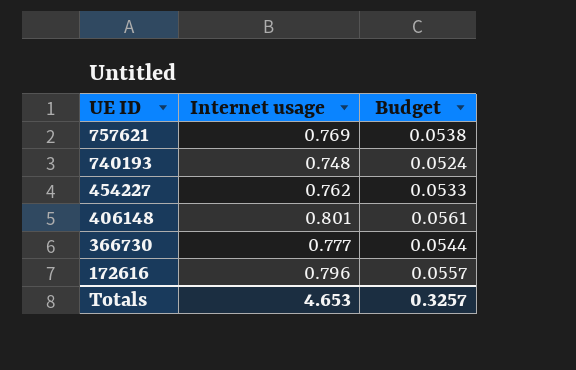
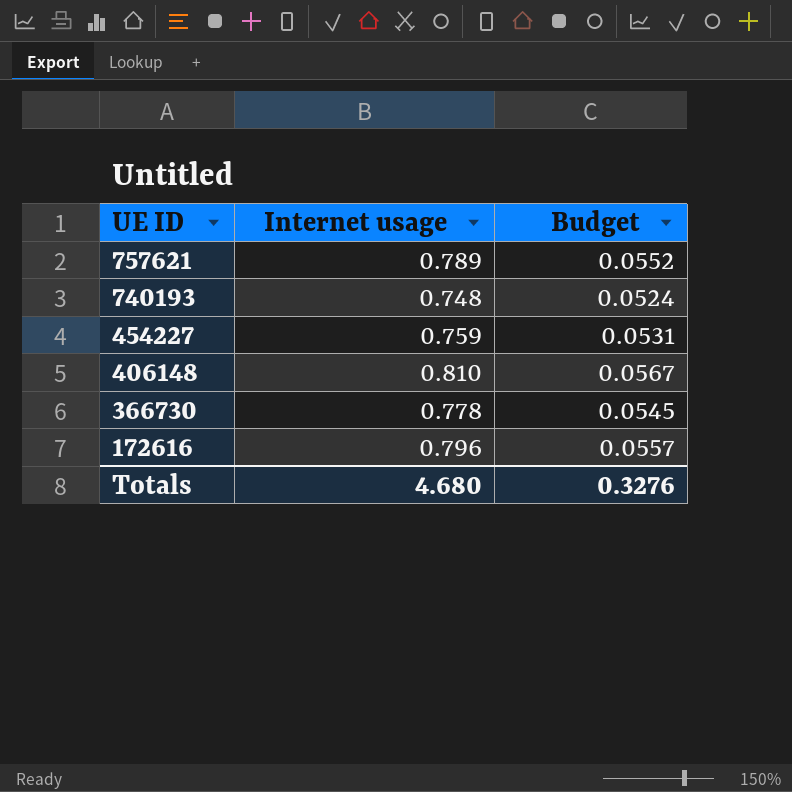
757621 | Internet usage: 0.769 -> 0.789
757621 | Budget: 0.0538 -> 0.0552
454227 | Internet usage: 0.762 -> 0.759
454227 | Budget: 0.0533 -> 0.0531
406148 | Internet usage: 0.801 -> 0.810
406148 | Budget: 0.0561 -> 0.0567
366730 | Internet usage: 0.777 -> 0.778
366730 | Budget: 0.0544 -> 0.0545
Totals | Internet usage: 4.653 -> 4.680
Totals | Budget: 0.3257 -> 0.3276

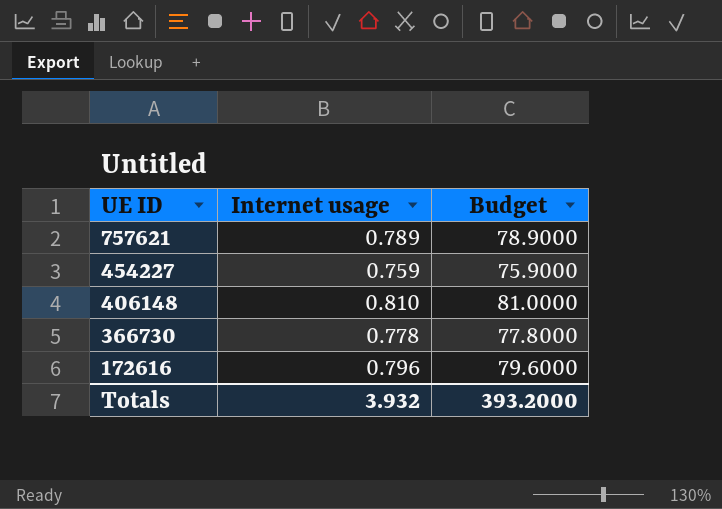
column Budget | formula: [Internet usage] * 0.07 -> [Internet usage] * 100
row 740193: 0.748 | 0.0524 -> none
Totals | Internet usage: 4.680 -> 3.932
Totals | Budget: 0.3276 -> 393.2000

